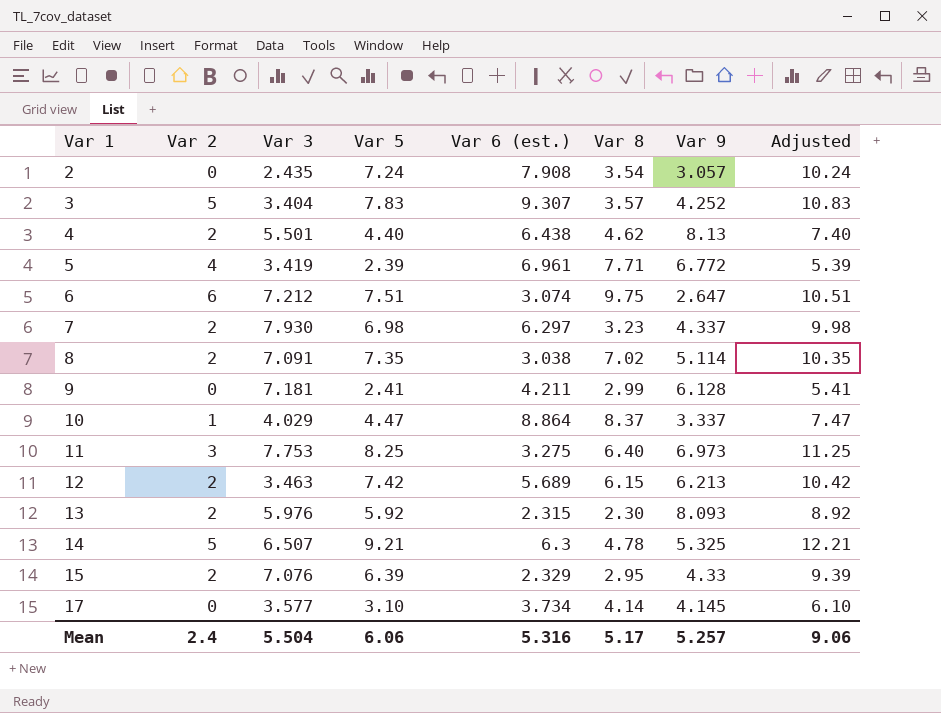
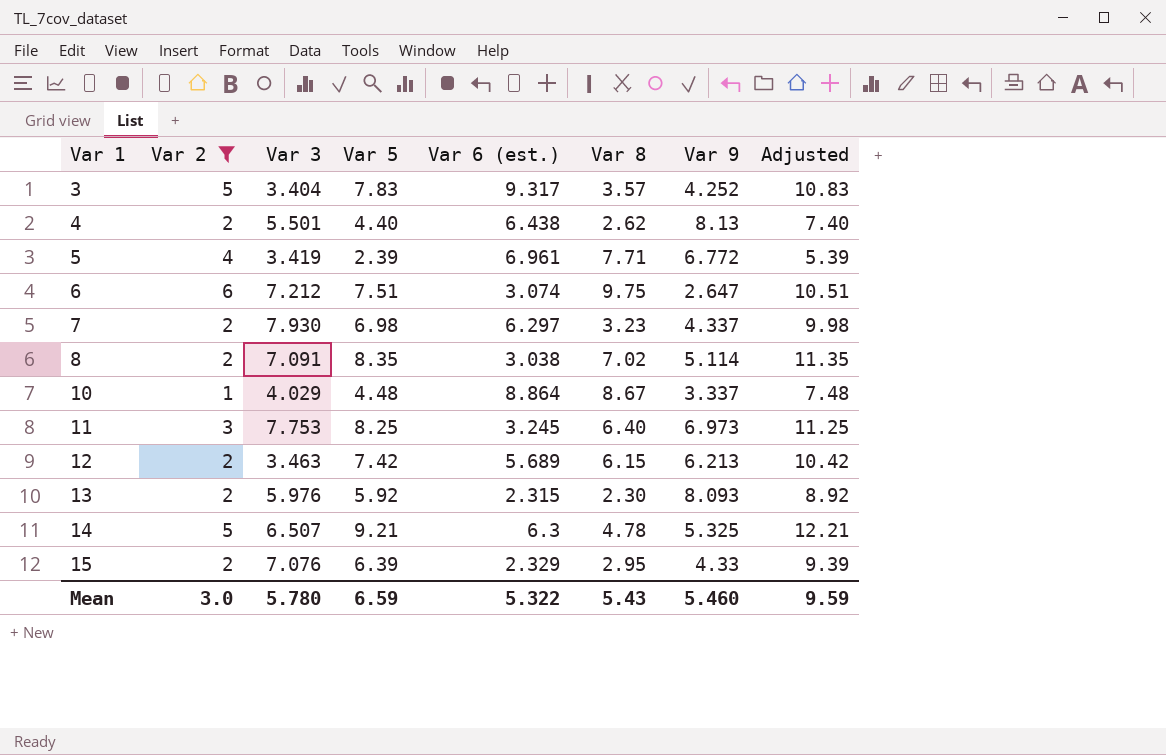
filter: none -> Var 2 != 0
3 | Var 6 (est.): 9.307 -> 9.317
4 | Var 8: 4.62 -> 2.62
8 | Var 5: 7.35 -> 8.35
8 | Adjusted: 10.35 -> 11.35
10 | Var 5: 4.47 -> 4.48
10 | Var 8: 8.37 -> 8.67
10 | Adjusted: 7.47 -> 7.48
11 | Var 6 (est.): 3.275 -> 3.245
Mean | Var 2: 2.4 -> 3.0
Mean | Var 3: 5.504 -> 5.780
Mean | Var 5: 6.06 -> 6.59
Mean | Var 6 (est.): 5.316 -> 5.322
Mean | Var 8: 5.17 -> 5.43
Mean | Var 9: 5.257 -> 5.460
Mean | Adjusted: 9.06 -> 9.59

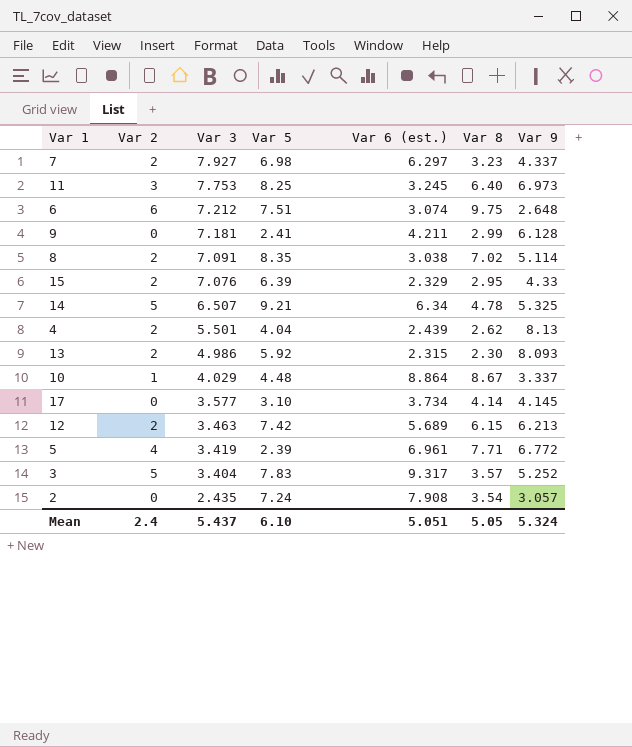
filter: Var 2 != 0 -> none
row order: Var 1 ascending -> Var 3 descending
column Adjusted | formula: [Var 5] + 3 -> none
7 | Var 3: 7.930 -> 7.927
6 | Var 9: 2.647 -> 2.648
14 | Var 6 (est.): 6.3 -> 6.34
4 | Var 5: 4.40 -> 4.04
4 | Var 6 (est.): 6.438 -> 2.439
13 | Var 3: 5.976 -> 4.986
3 | Var 9: 4.252 -> 5.252
Mean | Var 2: 3.0 -> 2.4
Mean | Var 3: 5.780 -> 5.437
Mean | Var 5: 6.59 -> 6.10
Mean | Var 6 (est.): 5.322 -> 5.051
Mean | Var 8: 5.43 -> 5.05
Mean | Var 9: 5.460 -> 5.324

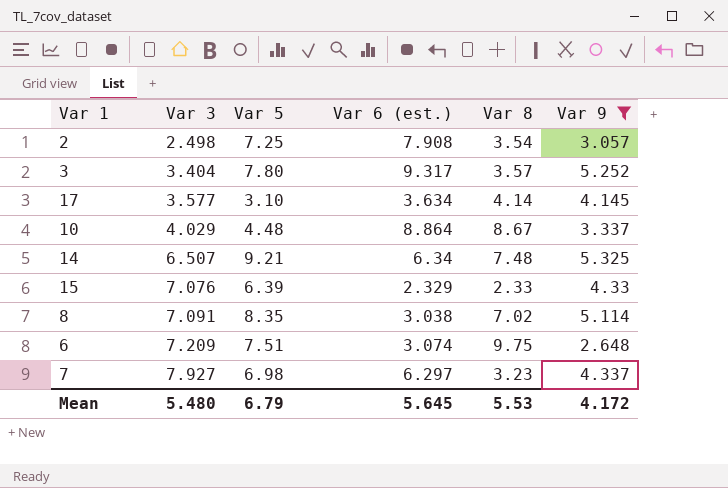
filter: none -> Var 9 <= 5.325
row order: Var 3 descending -> Var 3 ascending
column Var 2 | position: 2 -> none
2 | Var 3: 2.435 -> 2.498
2 | Var 5: 7.24 -> 7.25
3 | Var 5: 7.83 -> 7.80
17 | Var 6 (est.): 3.734 -> 3.634
14 | Var 8: 4.78 -> 7.48
15 | Var 8: 2.95 -> 2.33
6 | Var 3: 7.212 -> 7.209
Mean | Var 3: 5.437 -> 5.480
Mean | Var 5: 6.10 -> 6.79
Mean | Var 6 (est.): 5.051 -> 5.645
Mean | Var 8: 5.05 -> 5.53
Mean | Var 9: 5.324 -> 4.172

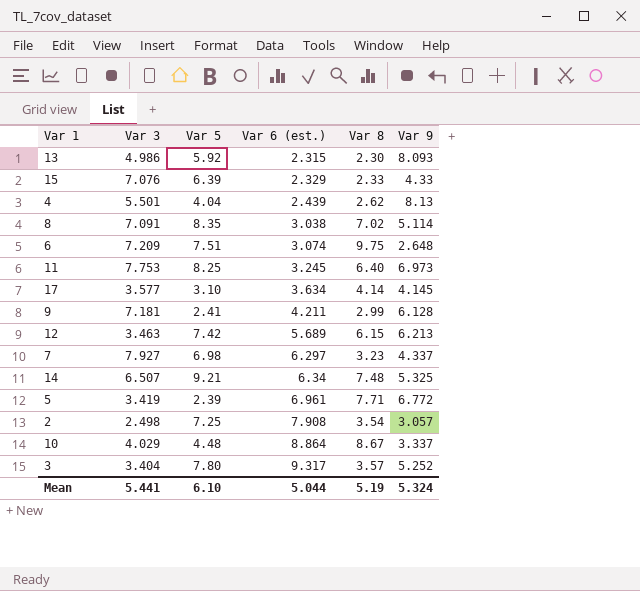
filter: Var 9 <= 5.325 -> none
row order: Var 3 ascending -> Var 6 (est.) ascending
Mean | Var 3: 5.480 -> 5.441
Mean | Var 5: 6.79 -> 6.10
Mean | Var 6 (est.): 5.645 -> 5.044
Mean | Var 8: 5.53 -> 5.19
Mean | Var 9: 4.172 -> 5.324

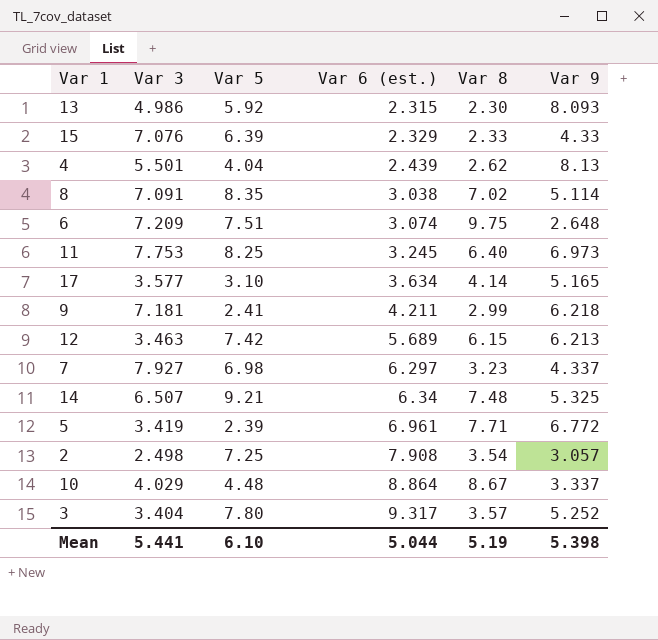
17 | Var 9: 4.145 -> 5.165
9 | Var 9: 6.128 -> 6.218
Mean | Var 9: 5.324 -> 5.398

